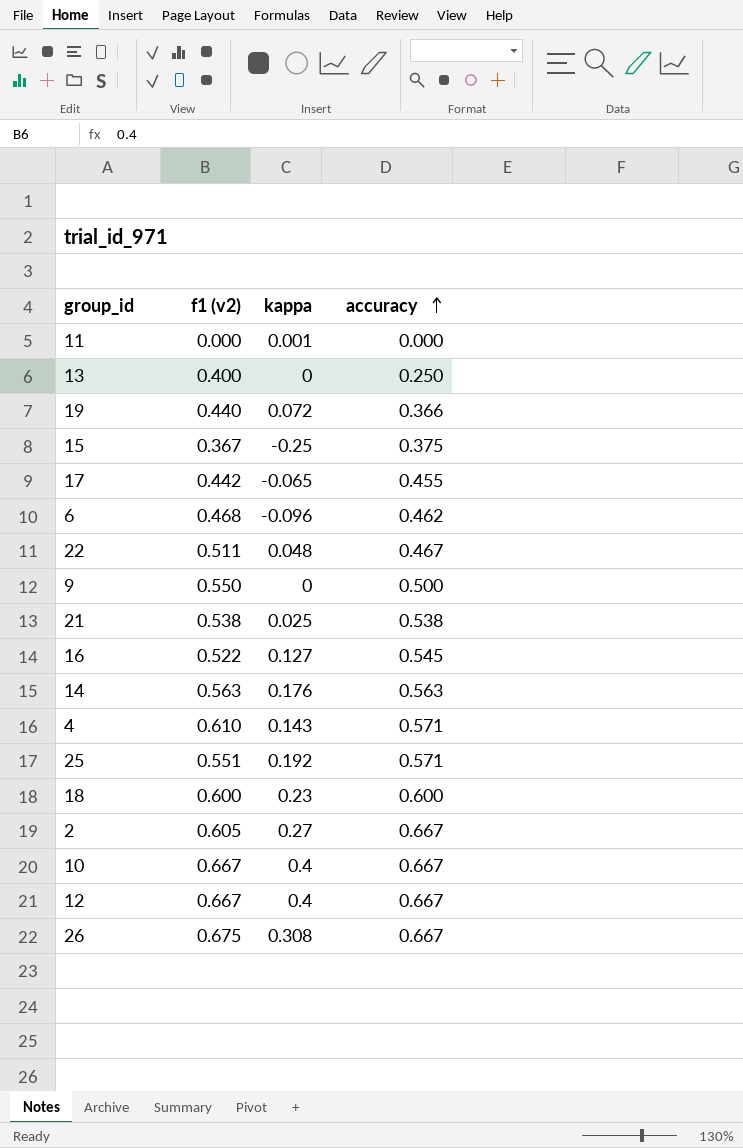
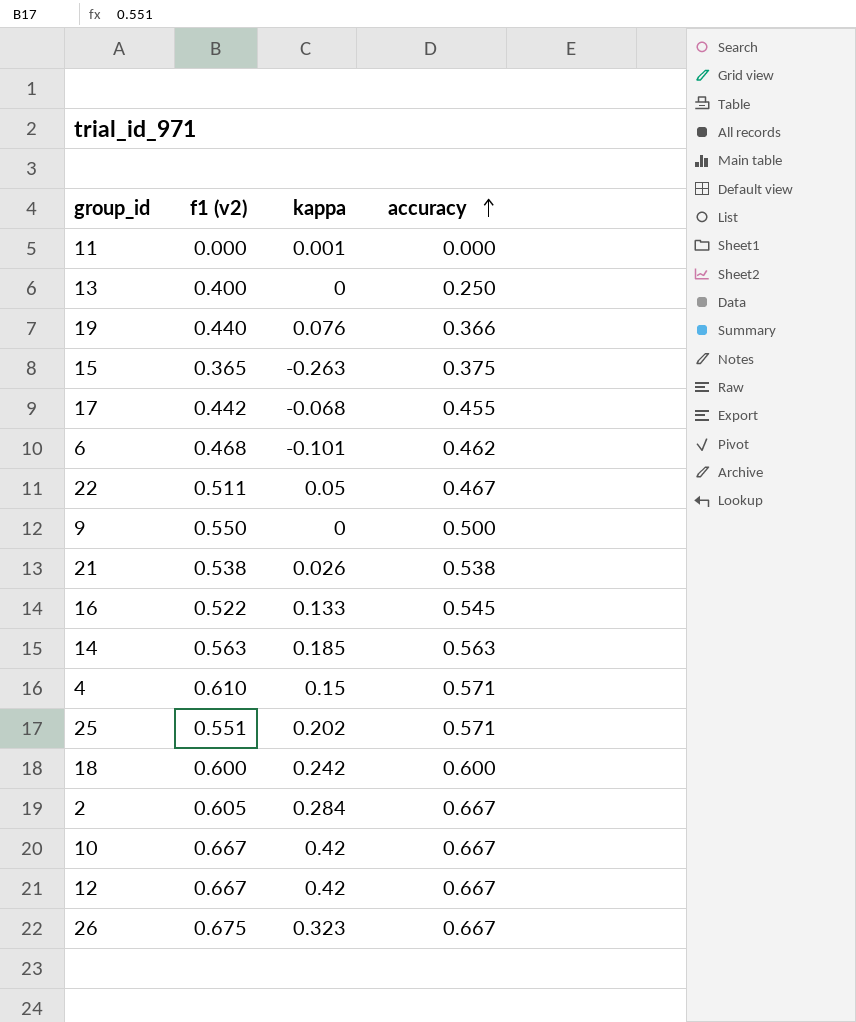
19 | kappa: 0.072 -> 0.076
15 | f1 (v2): 0.367 -> 0.365
15 | kappa: -0.25 -> -0.263
17 | kappa: -0.065 -> -0.068
6 | kappa: -0.096 -> -0.101
22 | kappa: 0.048 -> 0.05
21 | kappa: 0.025 -> 0.026
16 | kappa: 0.127 -> 0.133
14 | kappa: 0.176 -> 0.185
4 | kappa: 0.143 -> 0.15
25 | kappa: 0.192 -> 0.202
18 | kappa: 0.23 -> 0.242
2 | kappa: 0.27 -> 0.284
10 | kappa: 0.4 -> 0.42
12 | kappa: 0.4 -> 0.42
26 | kappa: 0.308 -> 0.323

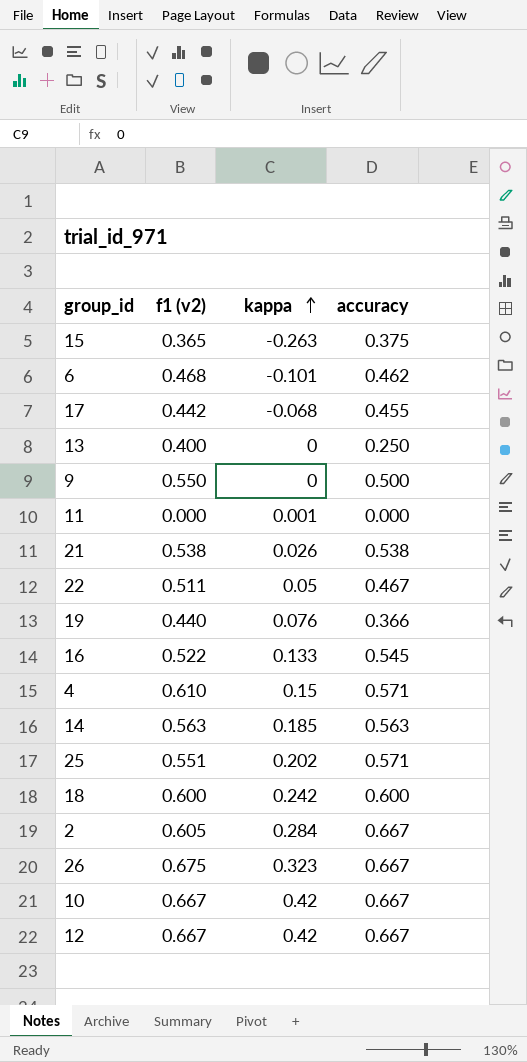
row order: accuracy ascending -> kappa ascending

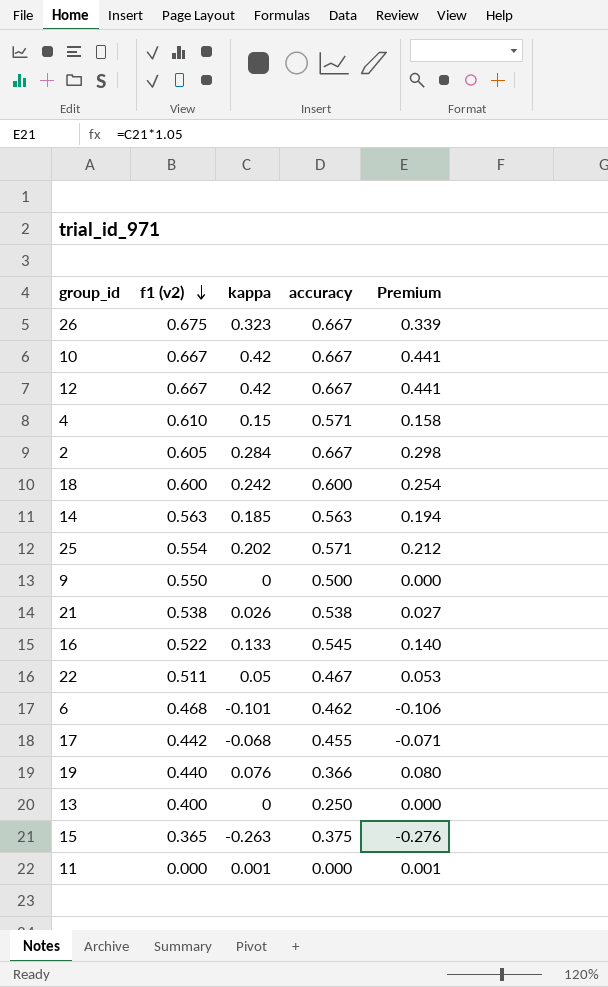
row order: kappa ascending -> f1 (v2) descending
column Premium | formula: none -> [kappa] * 1.05
25 | f1 (v2): 0.551 -> 0.554

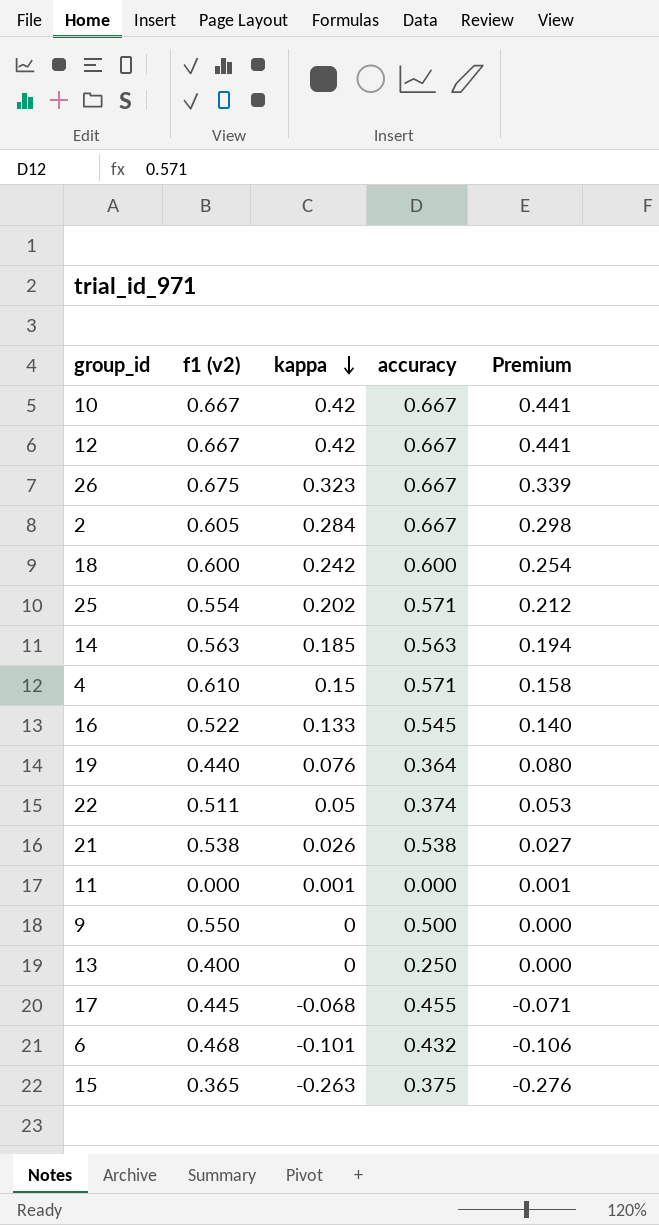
row order: f1 (v2) descending -> kappa descending
19 | accuracy: 0.366 -> 0.364
22 | accuracy: 0.467 -> 0.374
17 | f1 (v2): 0.442 -> 0.445
6 | accuracy: 0.462 -> 0.432

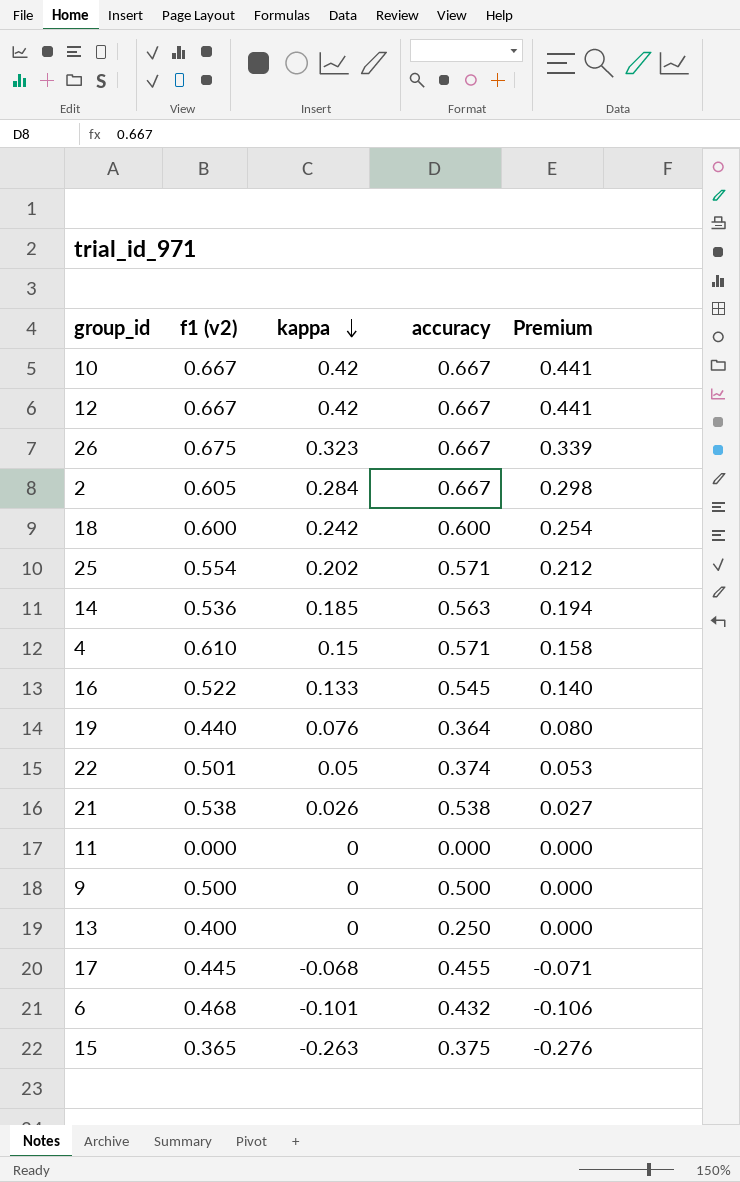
14 | f1 (v2): 0.563 -> 0.536
22 | f1 (v2): 0.511 -> 0.501
11 | kappa: 0.001 -> 0
11 | Premium: 0.001 -> 0.000
9 | f1 (v2): 0.550 -> 0.500

